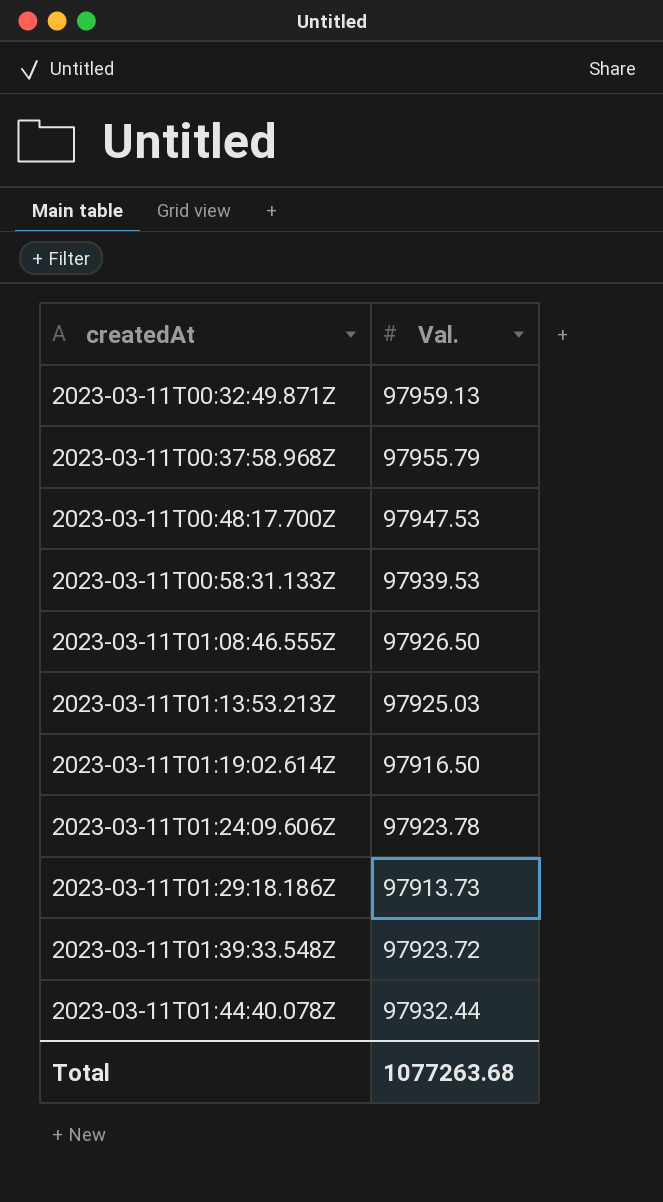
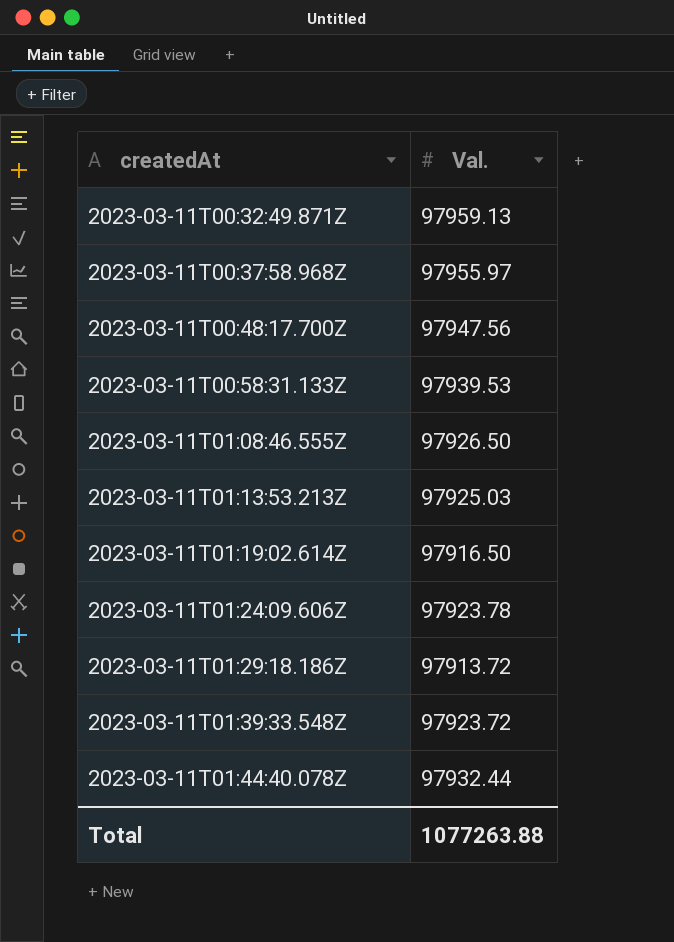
2023-03-11T00:37:58.968Z | Val.: 97955.79 -> 97955.97
2023-03-11T00:48:17.700Z | Val.: 97947.53 -> 97947.56
2023-03-11T01:29:18.186Z | Val.: 97913.73 -> 97913.72
Total | Val.: 1077263.68 -> 1077263.88

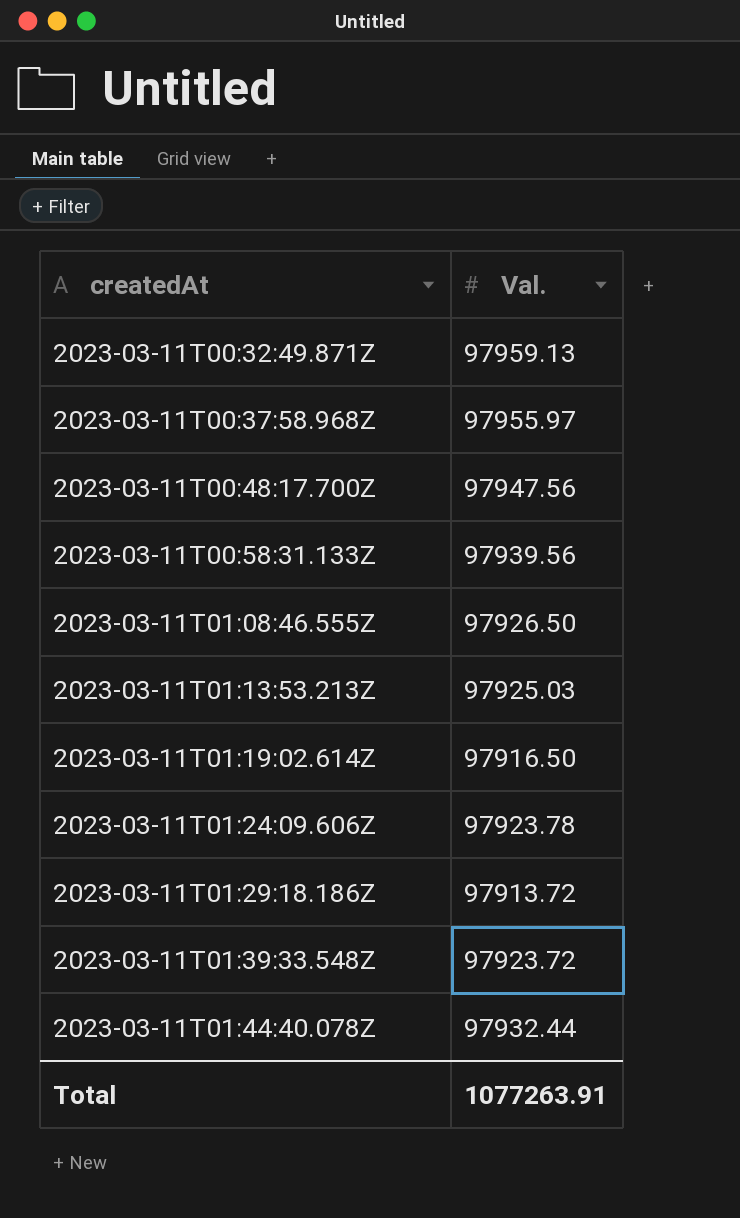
2023-03-11T00:58:31.133Z | Val.: 97939.53 -> 97939.56
Total | Val.: 1077263.88 -> 1077263.91

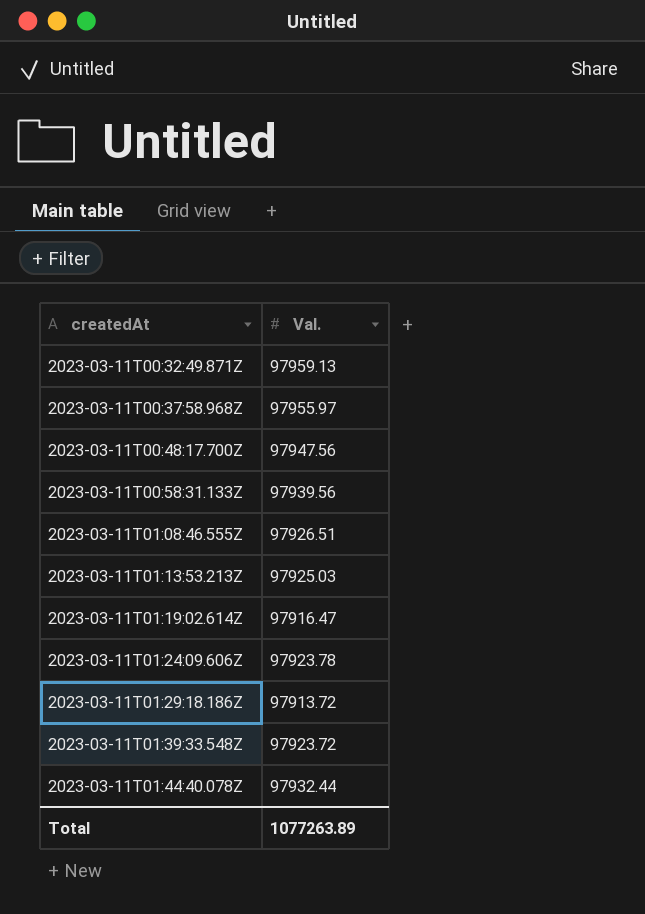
2023-03-11T01:08:46.555Z | Val.: 97926.50 -> 97926.51
2023-03-11T01:19:02.614Z | Val.: 97916.50 -> 97916.47
Total | Val.: 1077263.91 -> 1077263.89

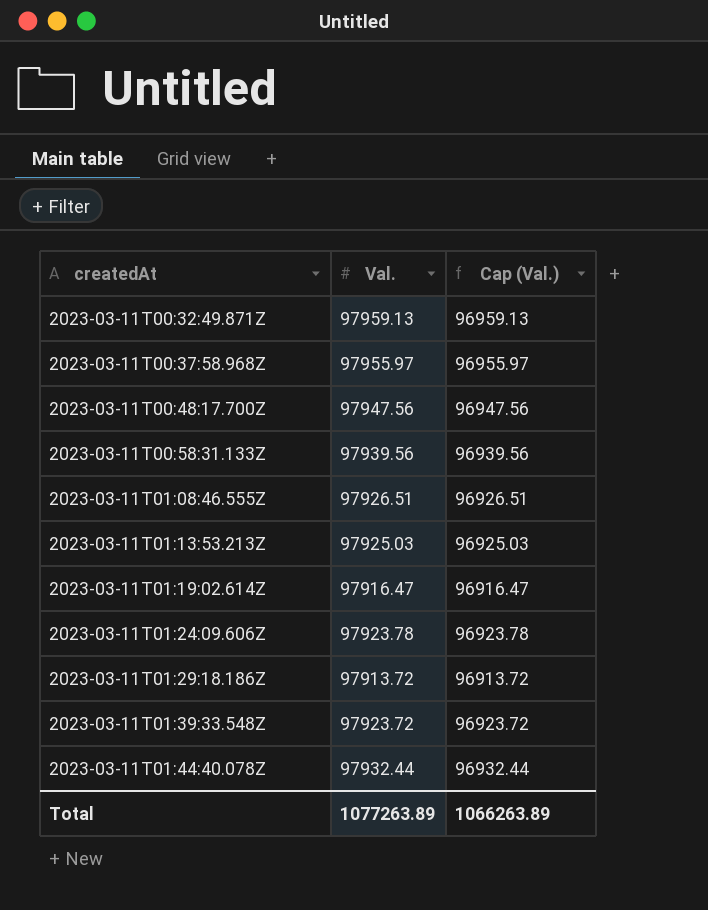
column Cap (Val.) | formula: none -> [Val.] - 1000

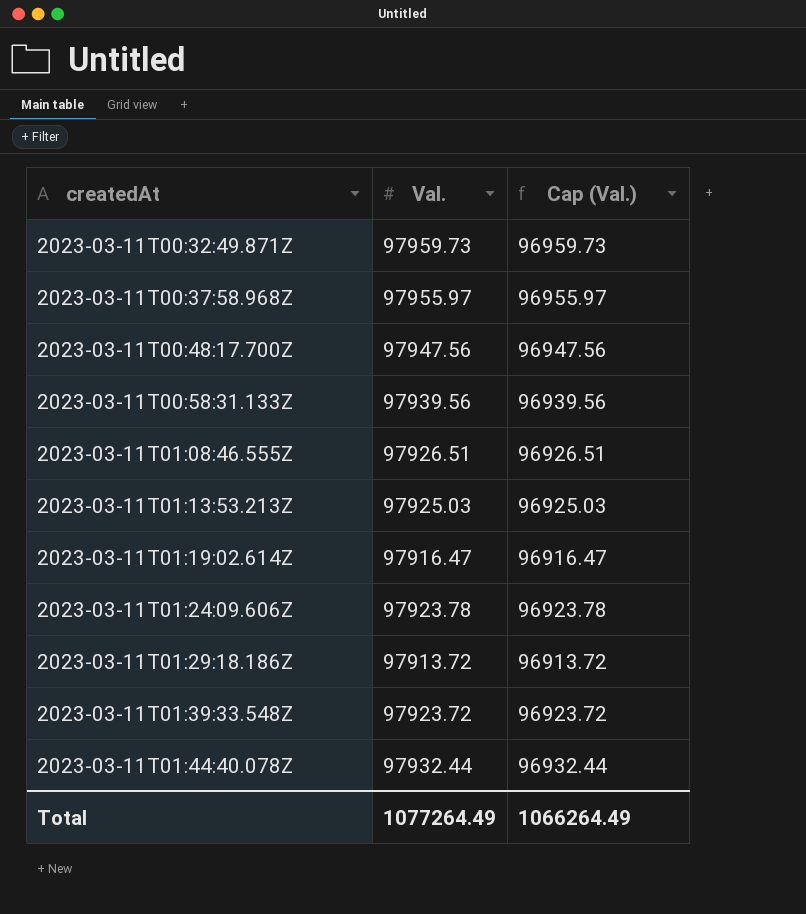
2023-03-11T00:32:49.871Z | Val.: 97959.13 -> 97959.73
2023-03-11T00:32:49.871Z | Cap (Val.): 96959.13 -> 96959.73
Total | Val.: 1077263.89 -> 1077264.49
Total | Cap (Val.): 1066263.89 -> 1066264.49

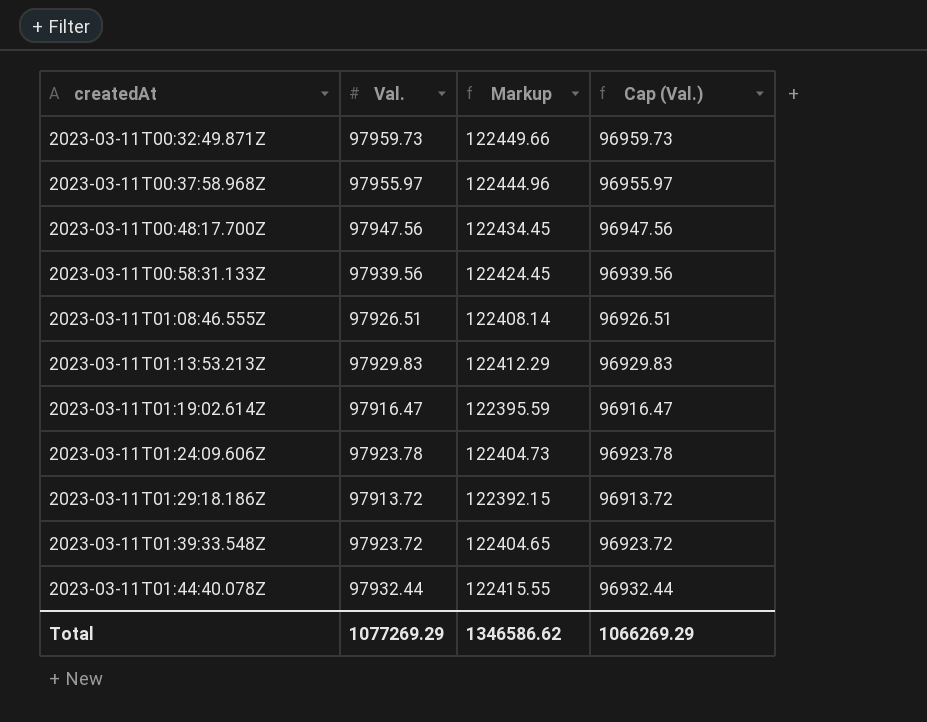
column Markup | formula: none -> [Val.] * 1.25
2023-03-11T01:13:53.213Z | Val.: 97925.03 -> 97929.83
2023-03-11T01:13:53.213Z | Cap (Val.): 96925.03 -> 96929.83
Total | Val.: 1077264.49 -> 1077269.29
Total | Cap (Val.): 1066264.49 -> 1066269.29

